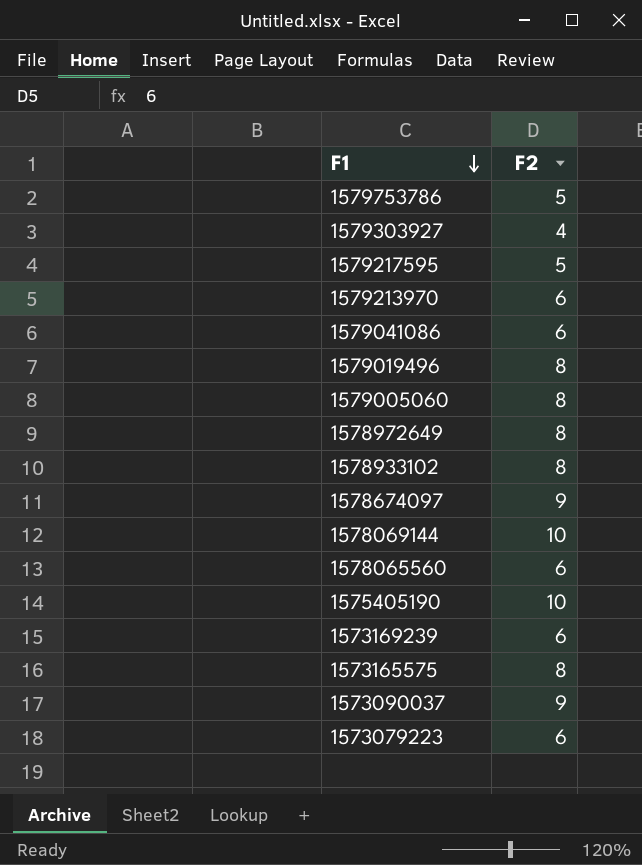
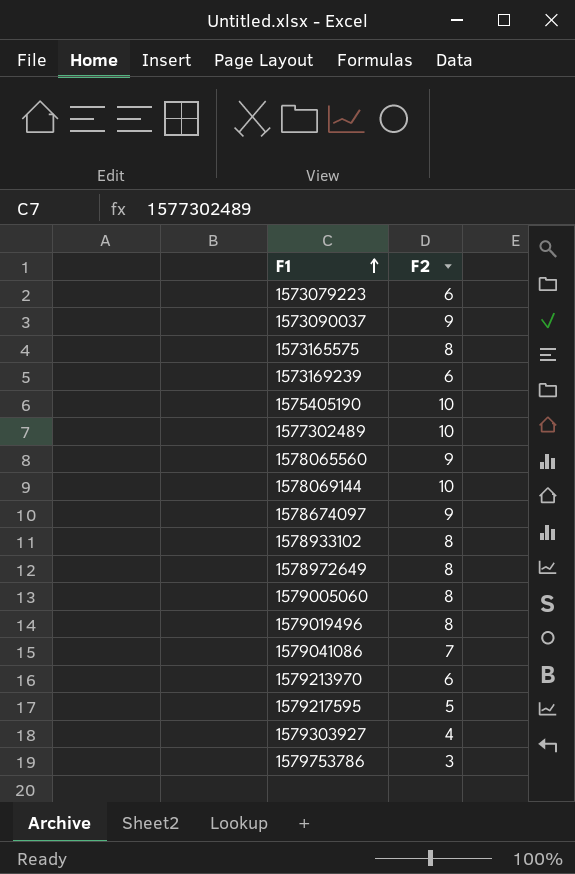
row order: F1 descending -> F1 ascending
row 1577302489: none -> 10
1578065560 | F2: 6 -> 9
1579041086 | F2: 6 -> 7
1579753786 | F2: 5 -> 3

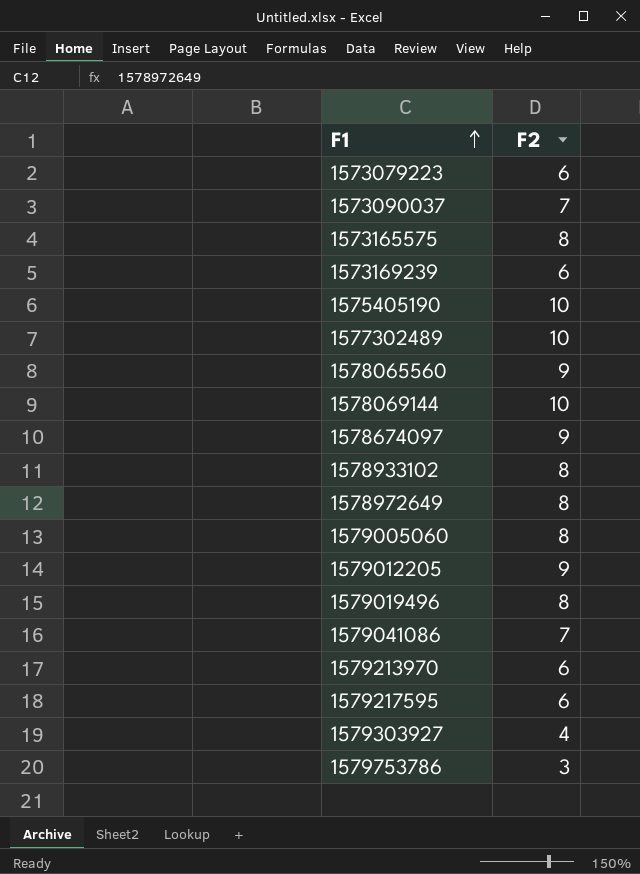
1573090037 | F2: 9 -> 7
row 1579012205: none -> 9
1579217595 | F2: 5 -> 6

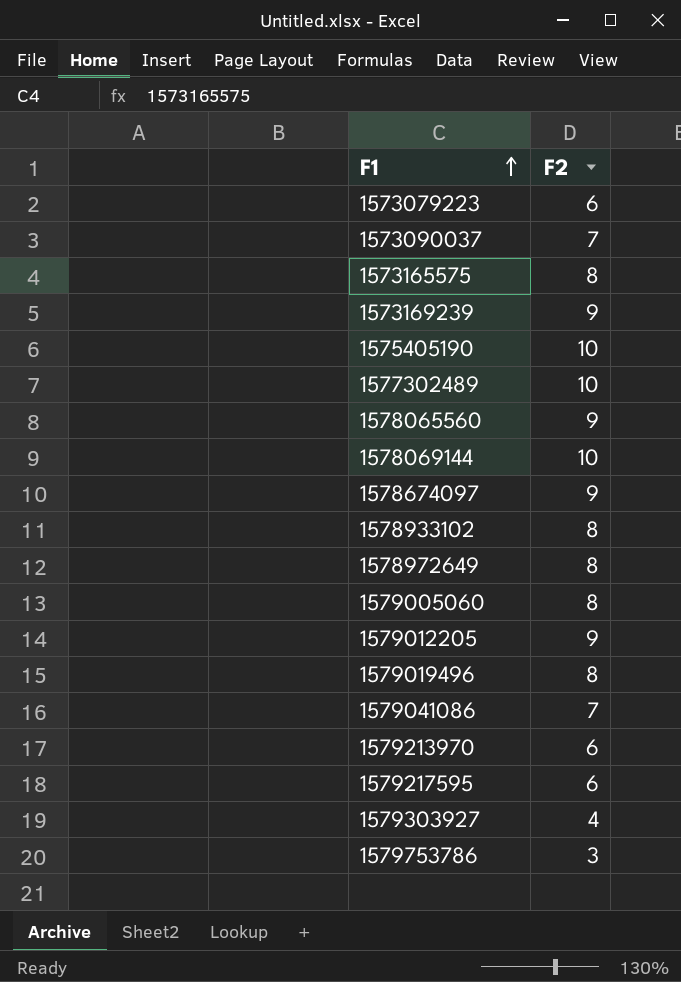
1573169239 | F2: 6 -> 9

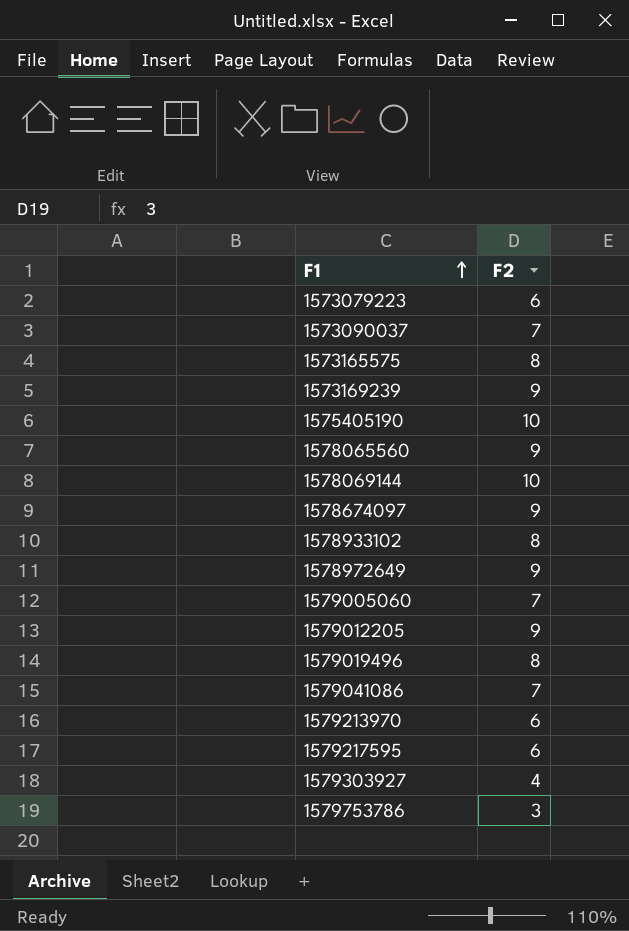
row 1577302489: 10 -> none
1578972649 | F2: 8 -> 9
1579005060 | F2: 8 -> 7

